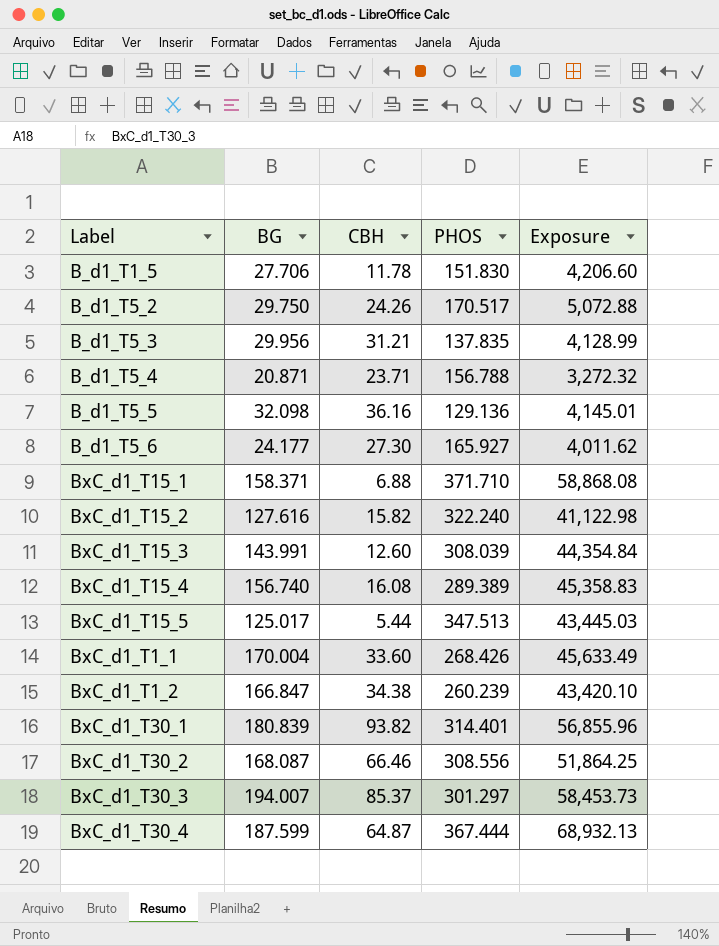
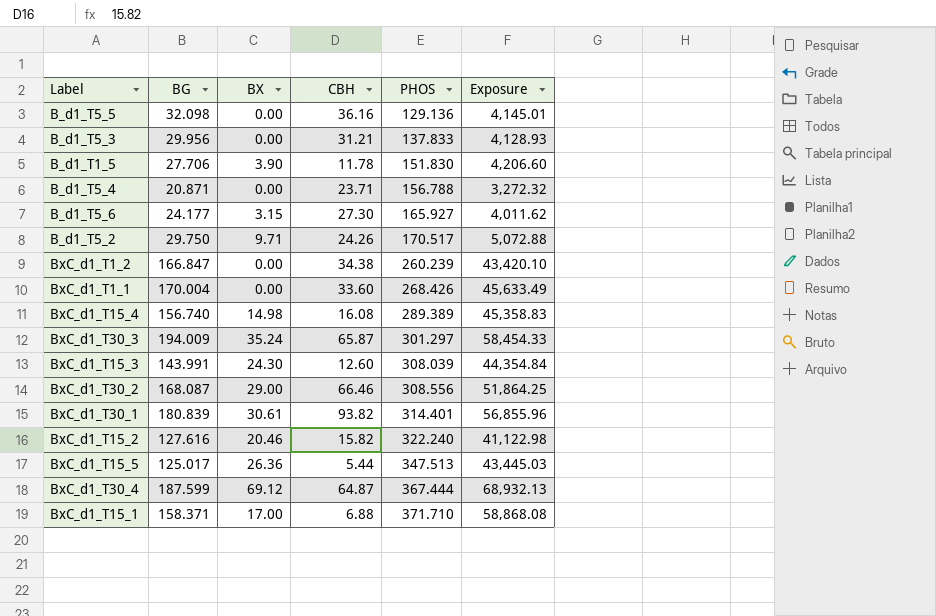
row order: none -> PHOS ascending
column BX | position: none -> 3
B_d1_T5_3 | PHOS: 137.835 -> 137.833
B_d1_T5_3 | Exposure: 4,128.99 -> 4,128.93
BxC_d1_T30_3 | BG: 194.007 -> 194.009
BxC_d1_T30_3 | CBH: 85.37 -> 65.87
BxC_d1_T30_3 | Exposure: 58,453.73 -> 58,454.33

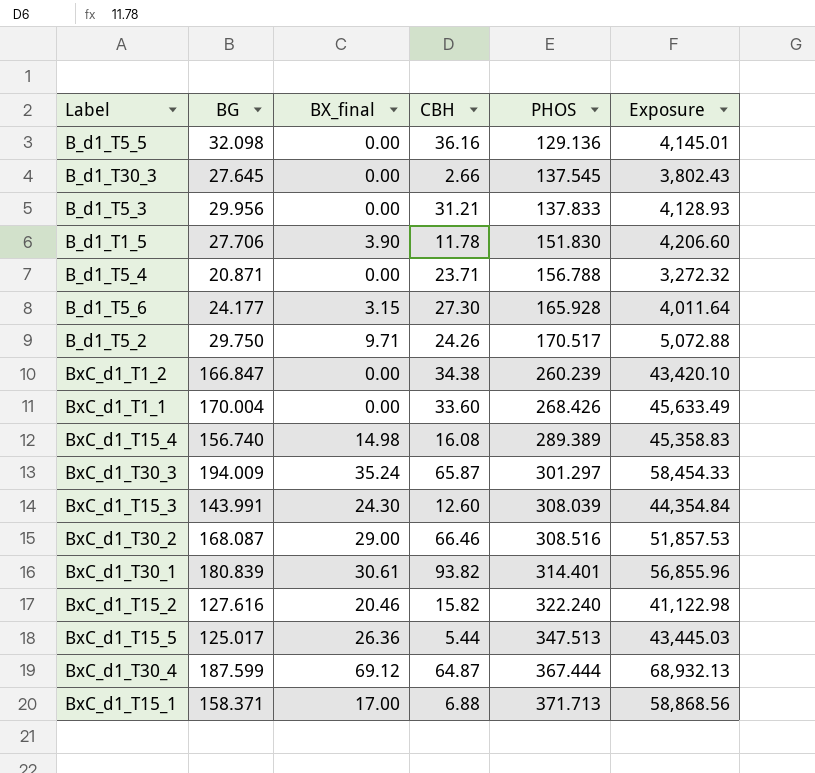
column name: BX -> BX_final
row B_d1_T30_3: none -> 27.645 | 0.00 | 2.66 | 137.545 | 3,802.43
B_d1_T5_6 | PHOS: 165.927 -> 165.928
B_d1_T5_6 | Exposure: 4,011.62 -> 4,011.64
BxC_d1_T30_2 | PHOS: 308.556 -> 308.516
BxC_d1_T30_2 | Exposure: 51,864.25 -> 51,857.53
BxC_d1_T15_1 | PHOS: 371.710 -> 371.713
BxC_d1_T15_1 | Exposure: 58,868.08 -> 58,868.56

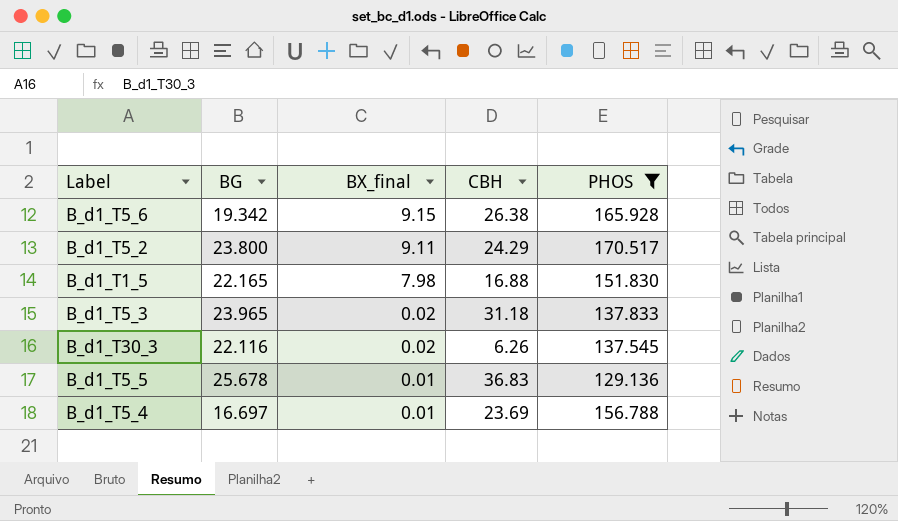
filter: none -> PHOS <= 170.517
row order: PHOS ascending -> BX_final descending
column Exposure | formula: [BG] * [PHOS] -> none
B_d1_T5_6 | BG: 24.177 -> 19.342
B_d1_T5_6 | BX_final: 3.15 -> 9.15
B_d1_T5_6 | CBH: 27.30 -> 26.38
B_d1_T5_2 | BG: 29.750 -> 23.800
B_d1_T5_2 | BX_final: 9.71 -> 9.11
B_d1_T5_2 | CBH: 24.26 -> 24.29
B_d1_T1_5 | BG: 27.706 -> 22.165
B_d1_T1_5 | BX_final: 3.90 -> 7.98
B_d1_T1_5 | CBH: 11.78 -> 16.88
B_d1_T5_3 | BG: 29.956 -> 23.965
B_d1_T5_3 | BX_final: 0.00 -> 0.02
B_d1_T5_3 | CBH: 31.21 -> 31.18
B_d1_T30_3 | BG: 27.645 -> 22.116
B_d1_T30_3 | BX_final: 0.00 -> 0.02
B_d1_T30_3 | CBH: 2.66 -> 6.26
B_d1_T5_5 | BG: 32.098 -> 25.678
B_d1_T5_5 | BX_final: 0.00 -> 0.01
B_d1_T5_5 | CBH: 36.16 -> 36.83
B_d1_T5_4 | BG: 20.871 -> 16.697
B_d1_T5_4 | BX_final: 0.00 -> 0.01
B_d1_T5_4 | CBH: 23.71 -> 23.69

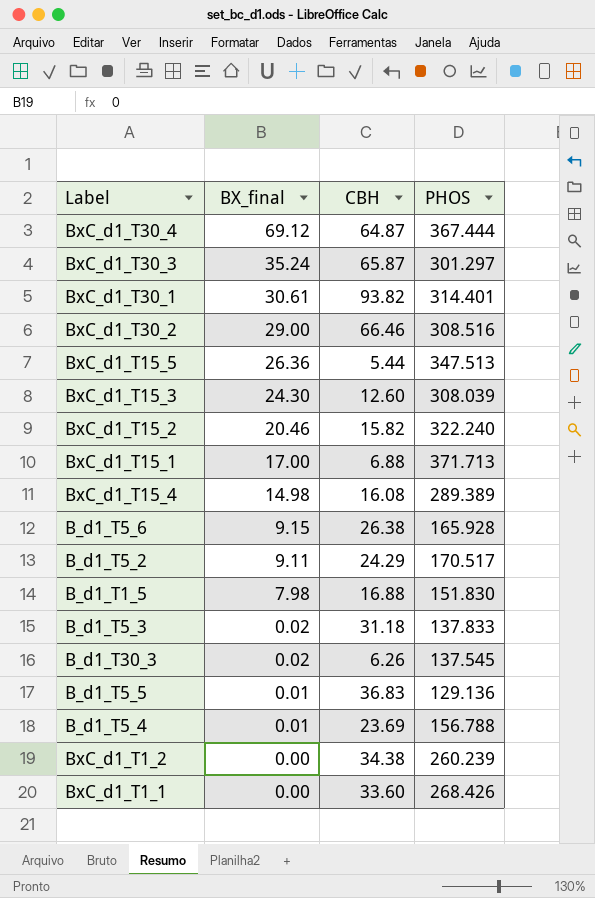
filter: PHOS <= 170.517 -> none
column BG | position: 2 -> none

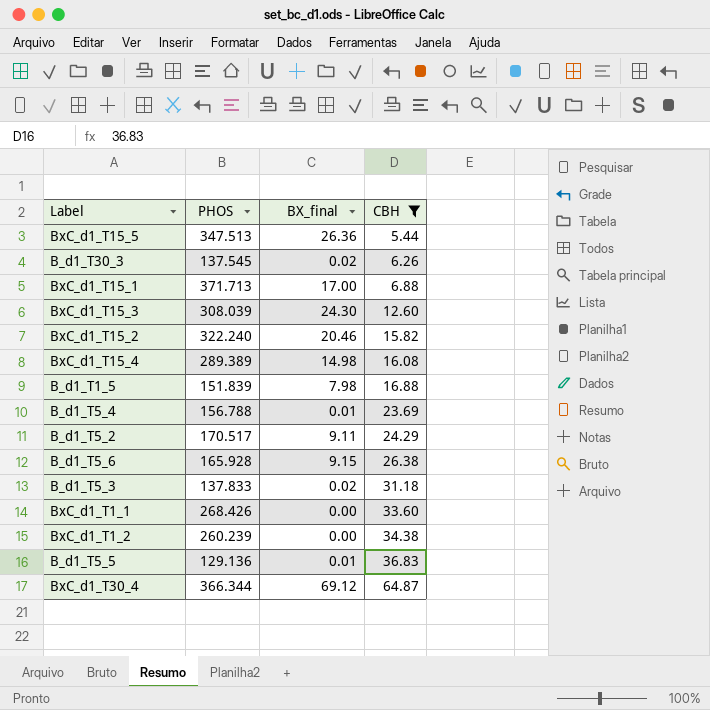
filter: none -> CBH <= 64.87
row order: BX_final descending -> CBH ascending
column PHOS | position: 4 -> 2
B_d1_T1_5 | PHOS: 151.830 -> 151.839
BxC_d1_T30_4 | PHOS: 367.444 -> 366.344

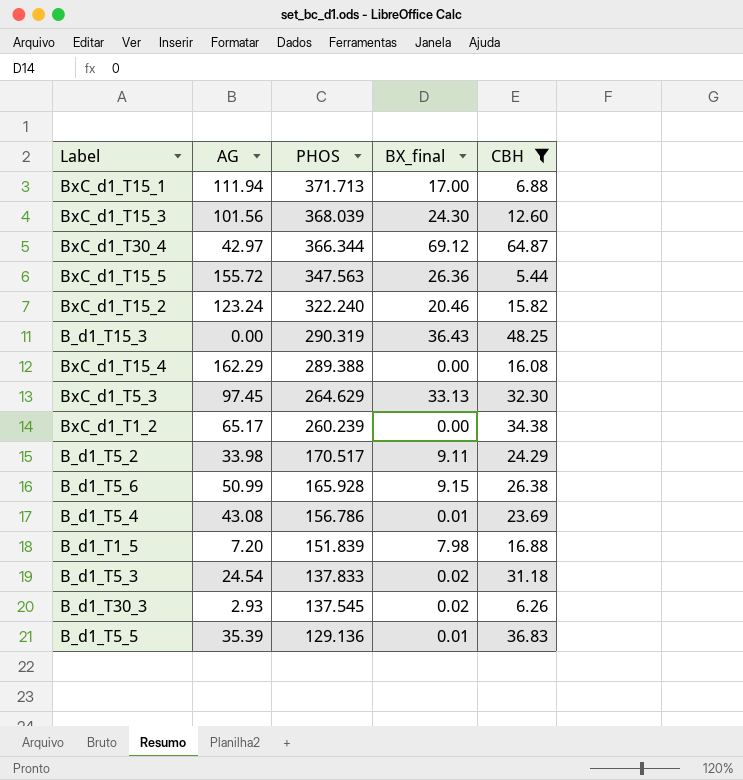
row order: CBH ascending -> PHOS descending
column AG | position: none -> 2
row BxC_d1_T1_1: 268.426 | 0.00 | 33.60 -> none
BxC_d1_T15_3 | PHOS: 308.039 -> 368.039
BxC_d1_T15_5 | PHOS: 347.513 -> 347.563
row B_d1_T15_3: none -> 0.00 | 290.319 | 36.43 | 48.25
BxC_d1_T15_4 | PHOS: 289.389 -> 289.388
BxC_d1_T15_4 | BX_final: 14.98 -> 0.00
row BxC_d1_T5_3: none -> 97.45 | 264.629 | 33.13 | 32.30
B_d1_T5_4 | PHOS: 156.788 -> 156.786

